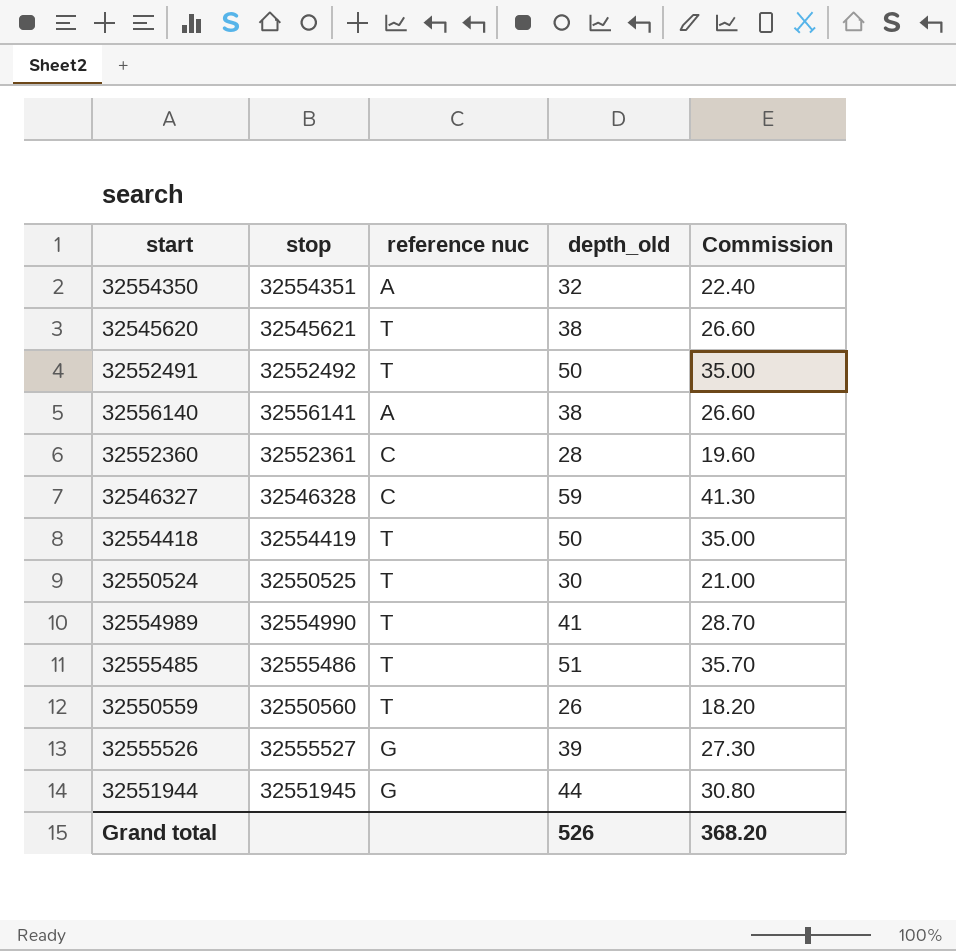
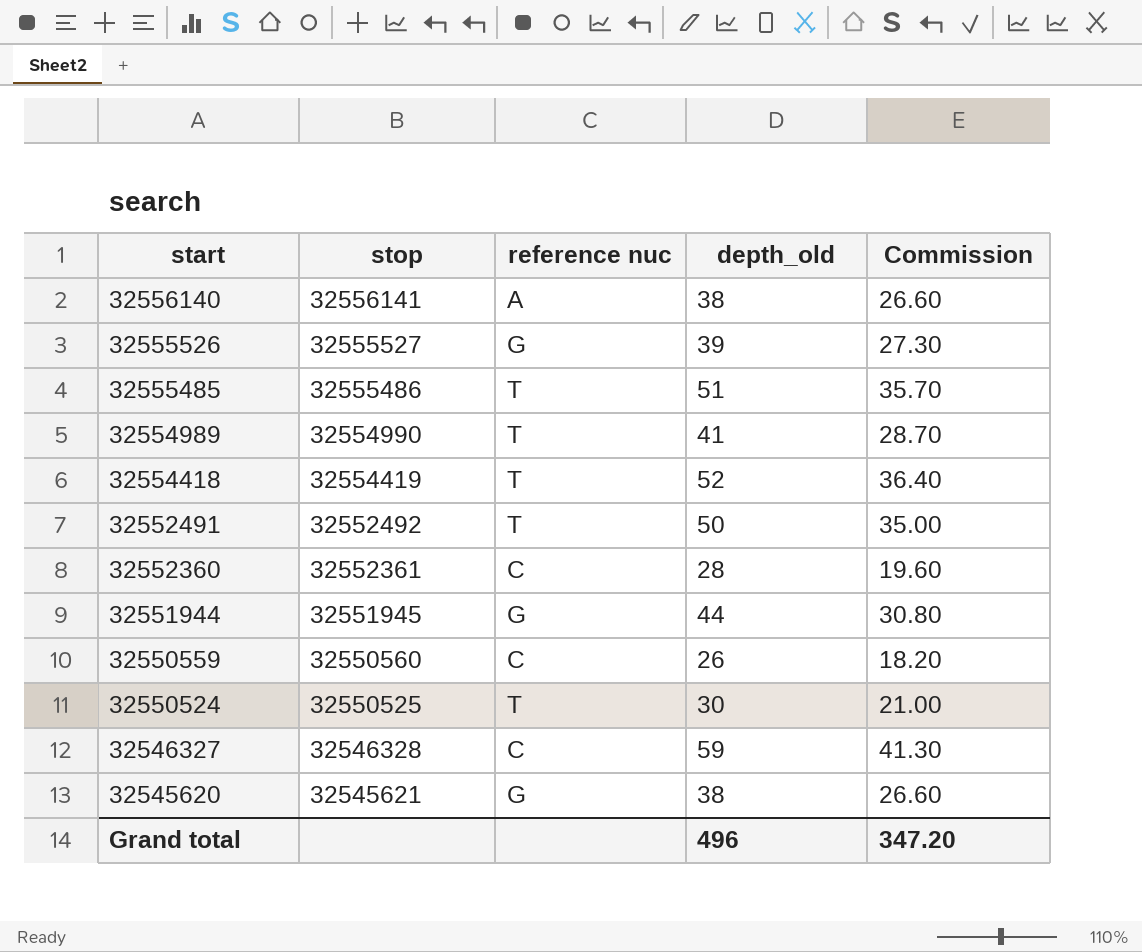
row order: none -> start descending
row 32554350: 32554351 | A | 32 | 22.40 -> none
32554418 | depth_old: 50 -> 52
32554418 | Commission: 35.00 -> 36.40
32550559 | reference nuc: T -> C
32545620 | reference nuc: T -> G
Grand total | depth_old: 526 -> 496
Grand total | Commission: 368.20 -> 347.20

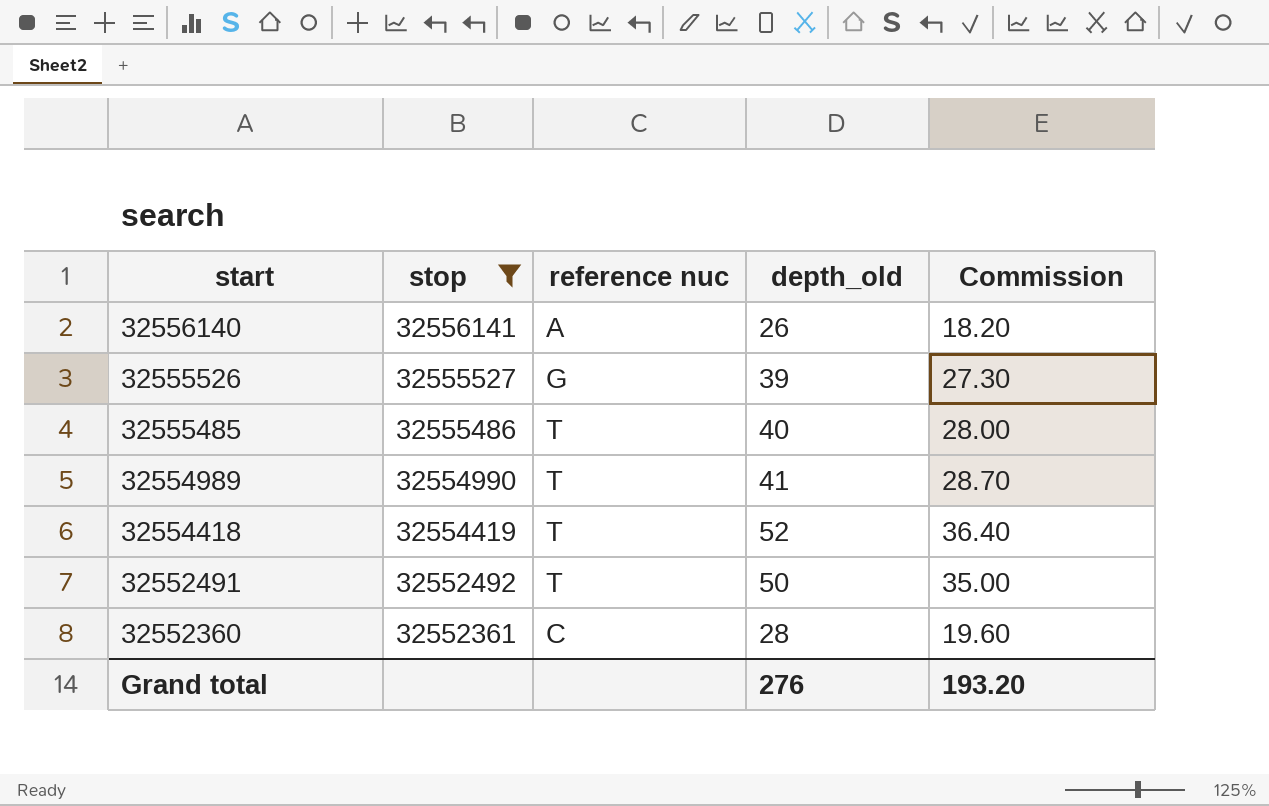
filter: none -> stop >= 32552361
32556140 | depth_old: 38 -> 26
32556140 | Commission: 26.60 -> 18.20
32555485 | depth_old: 51 -> 40
32555485 | Commission: 35.70 -> 28.00
Grand total | depth_old: 496 -> 276
Grand total | Commission: 347.20 -> 193.20

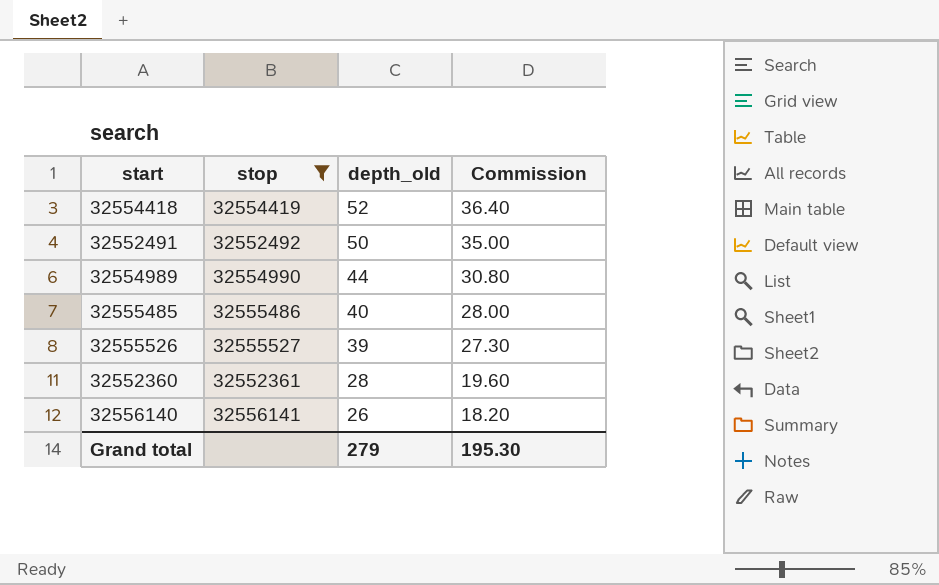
row order: start descending -> depth_old descending
column reference nuc | position: 3 -> none
32554989 | depth_old: 41 -> 44
32554989 | Commission: 28.70 -> 30.80
Grand total | depth_old: 276 -> 279
Grand total | Commission: 193.20 -> 195.30

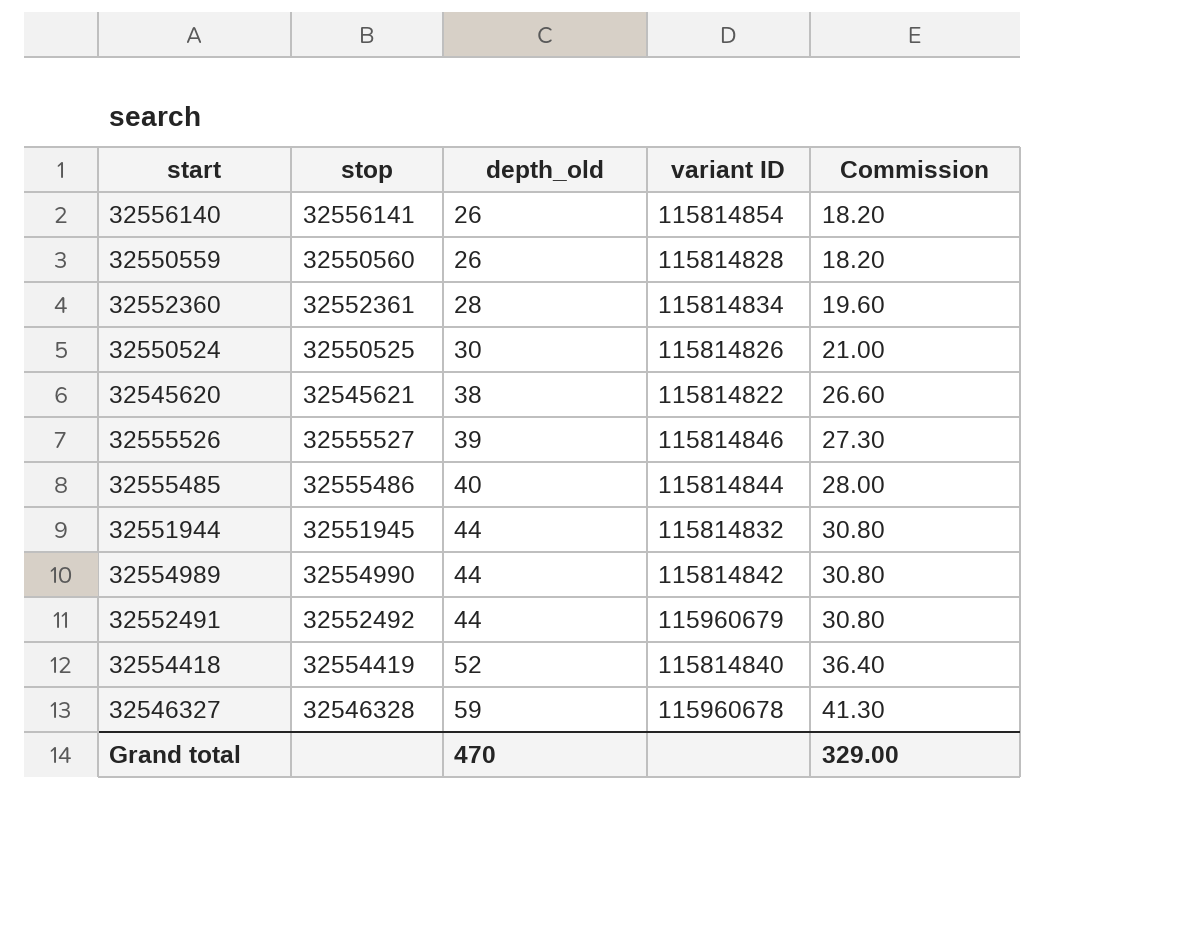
filter: stop >= 32552361 -> none
row order: depth_old descending -> depth_old ascending
column variant ID | position: none -> 4
32552491 | depth_old: 50 -> 44
32552491 | Commission: 35.00 -> 30.80
Grand total | depth_old: 279 -> 470
Grand total | Commission: 195.30 -> 329.00

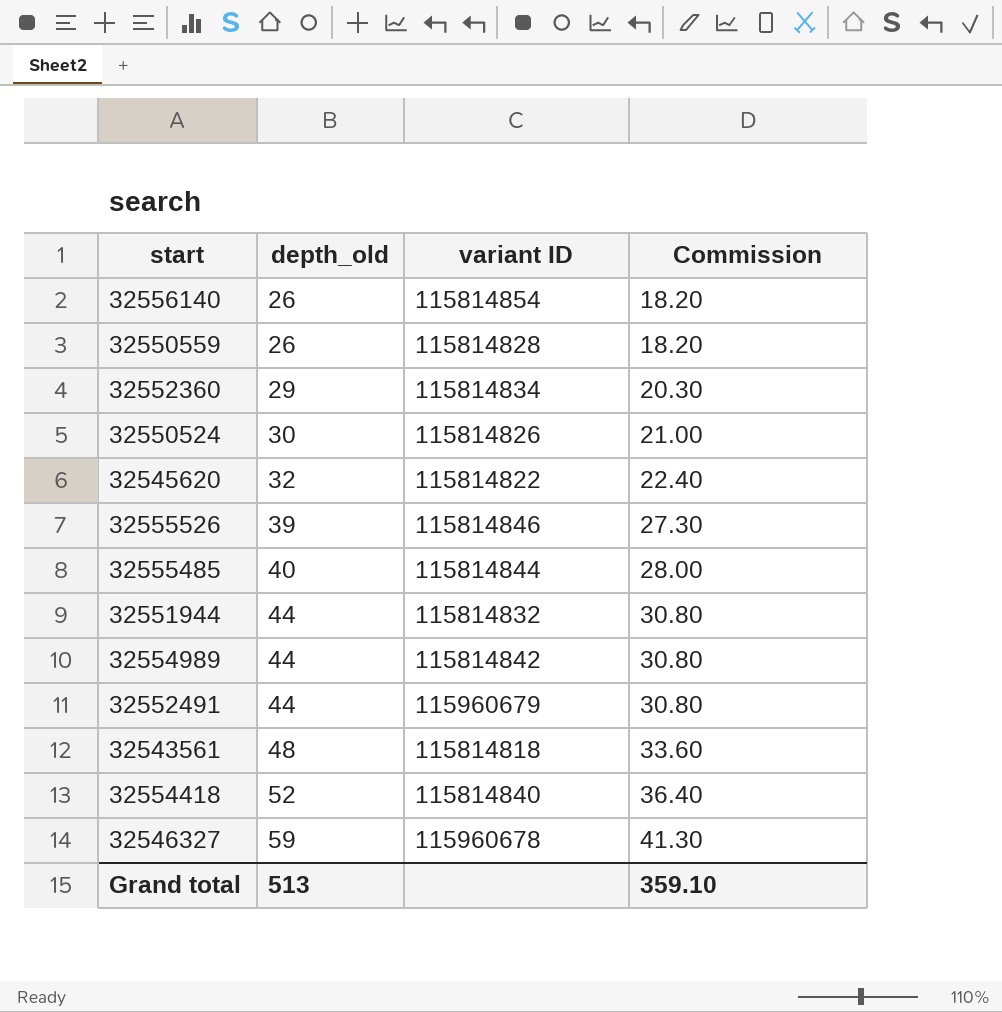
column stop | position: 2 -> none
32552360 | depth_old: 28 -> 29
32552360 | Commission: 19.60 -> 20.30
32545620 | depth_old: 38 -> 32
32545620 | Commission: 26.60 -> 22.40
row 32543561: none -> 48 | 115814818 | 33.60
Grand total | depth_old: 470 -> 513
Grand total | Commission: 329.00 -> 359.10

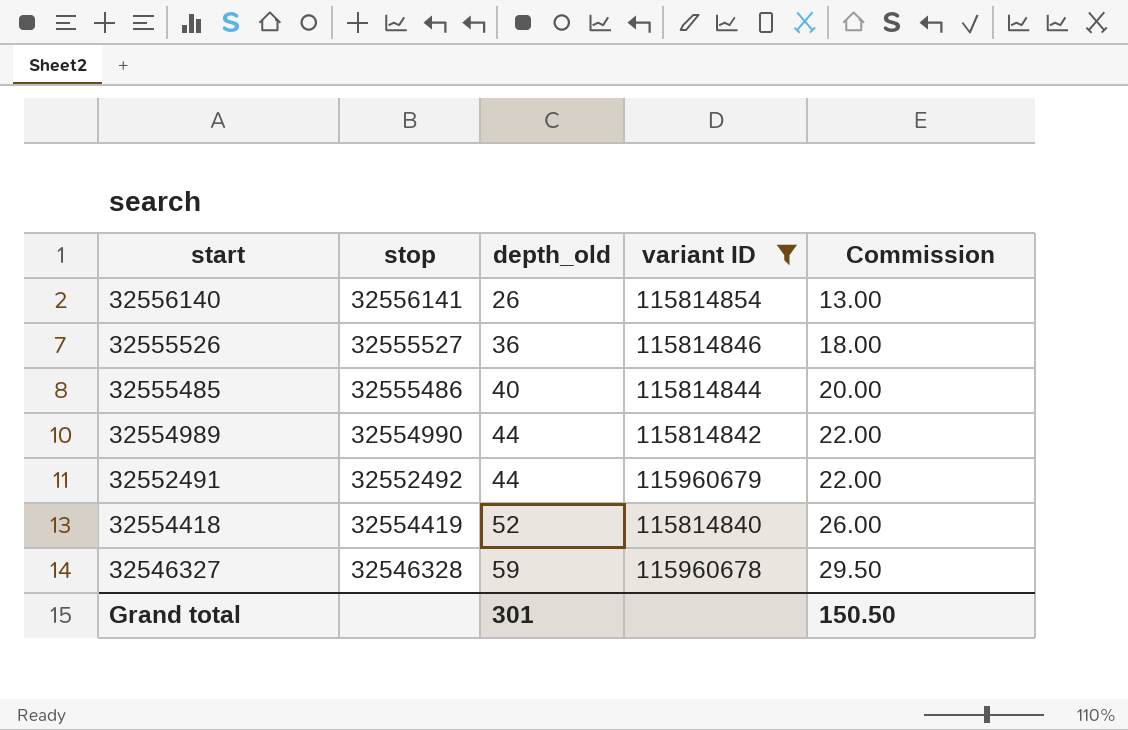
filter: none -> variant ID >= 115814840
column stop | position: none -> 2
column Commission | formula: [depth_old] * 0.7 -> [depth_old] * 0.5
32555526 | depth_old: 39 -> 36
Grand total | depth_old: 513 -> 301
Grand total | Commission: 359.10 -> 150.50

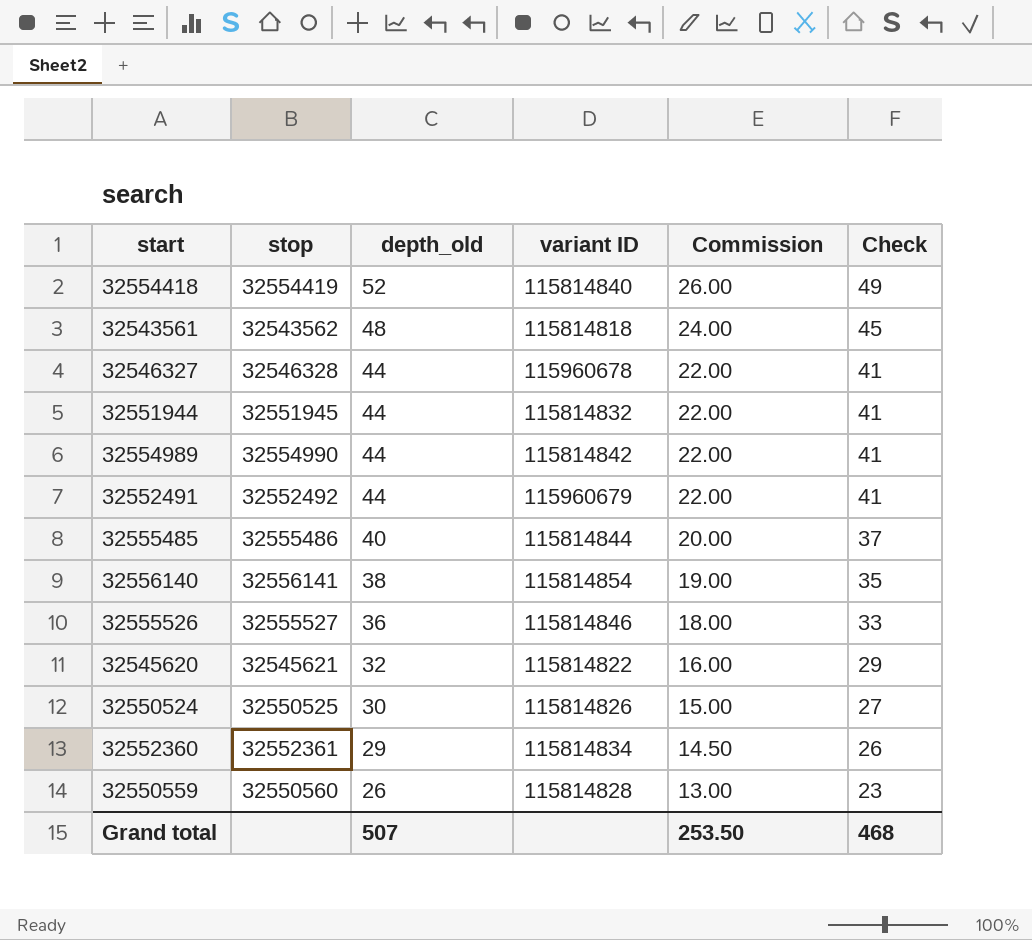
filter: variant ID >= 115814840 -> none
row order: depth_old ascending -> depth_old descending
column Check | formula: none -> [depth_old] - 3
32546327 | depth_old: 59 -> 44
32546327 | Commission: 29.50 -> 22.00
32556140 | depth_old: 26 -> 38
32556140 | Commission: 13.00 -> 19.00
Grand total | depth_old: 301 -> 507
Grand total | Commission: 150.50 -> 253.50

